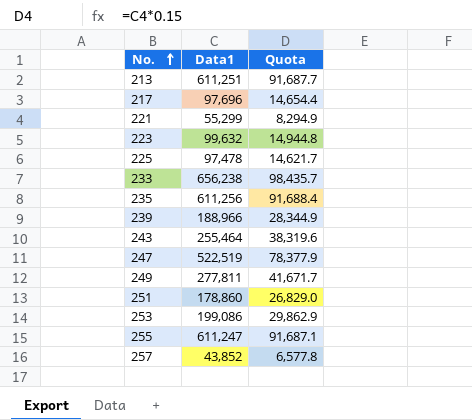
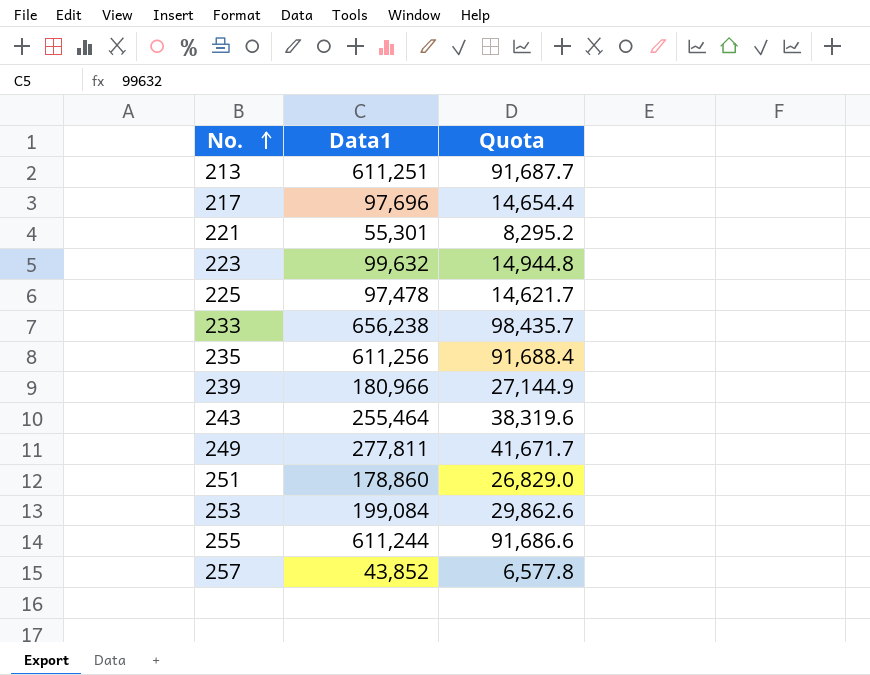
row 247: 522,519 | 78,377.9 -> none
221 | Data1: 55,299 -> 55,301
221 | Quota: 8,294.9 -> 8,295.2
239 | Data1: 188,966 -> 180,966
239 | Quota: 28,344.9 -> 27,144.9
253 | Data1: 199,086 -> 199,084
253 | Quota: 29,862.9 -> 29,862.6
255 | Data1: 611,247 -> 611,244
255 | Quota: 91,687.1 -> 91,686.6

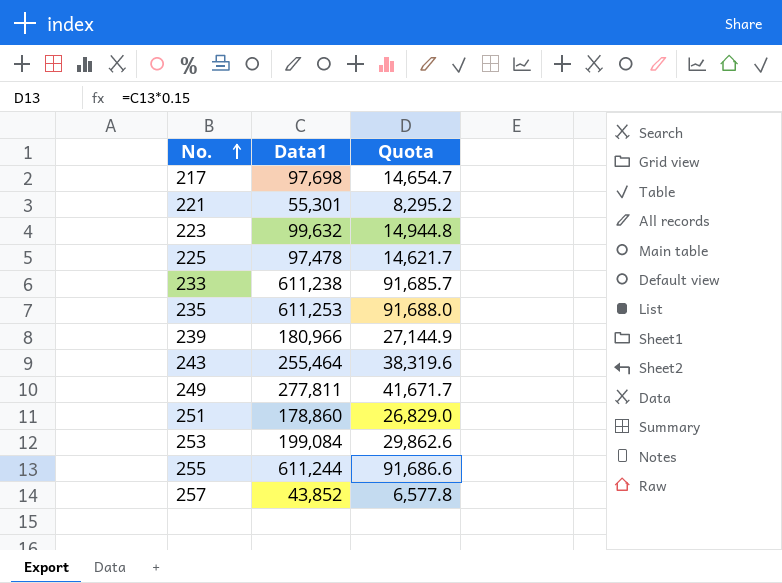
row 213: 611,251 | 91,687.7 -> none
217 | Data1: 97,696 -> 97,698
217 | Quota: 14,654.4 -> 14,654.7
233 | Data1: 656,238 -> 611,238
233 | Quota: 98,435.7 -> 91,685.7
235 | Data1: 611,256 -> 611,253
235 | Quota: 91,688.4 -> 91,688.0

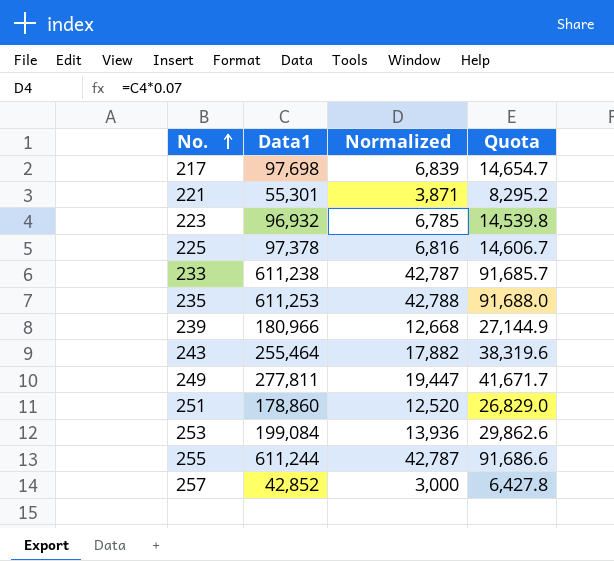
column Normalized | formula: none -> [Data1] * 0.07
223 | Data1: 99,632 -> 96,932
223 | Quota: 14,944.8 -> 14,539.8
225 | Data1: 97,478 -> 97,378
225 | Quota: 14,621.7 -> 14,606.7
257 | Data1: 43,852 -> 42,852
257 | Quota: 6,577.8 -> 6,427.8

